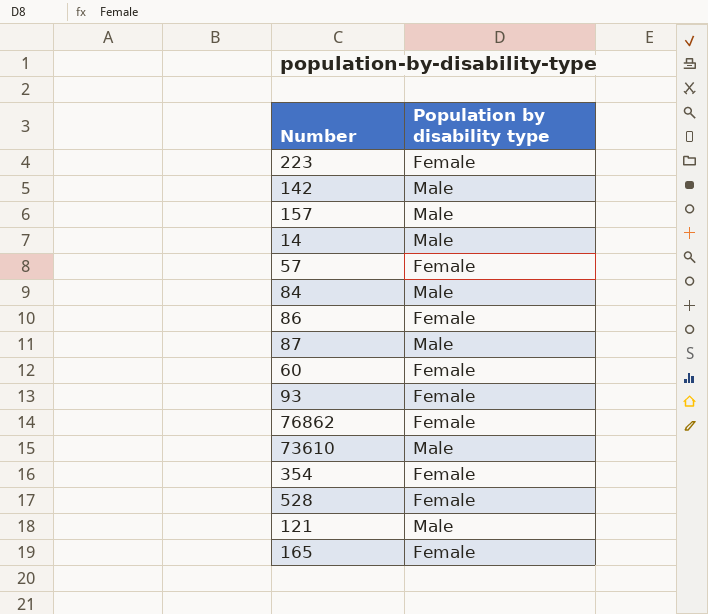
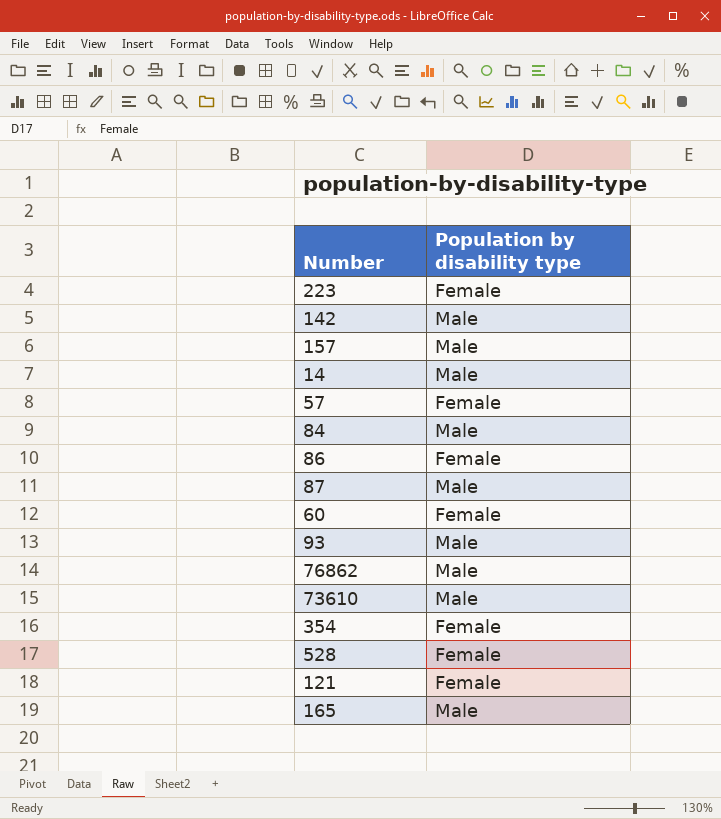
93 | Population by disability type: Female -> Male
76862 | Population by disability type: Female -> Male
121 | Population by disability type: Male -> Female
165 | Population by disability type: Female -> Male

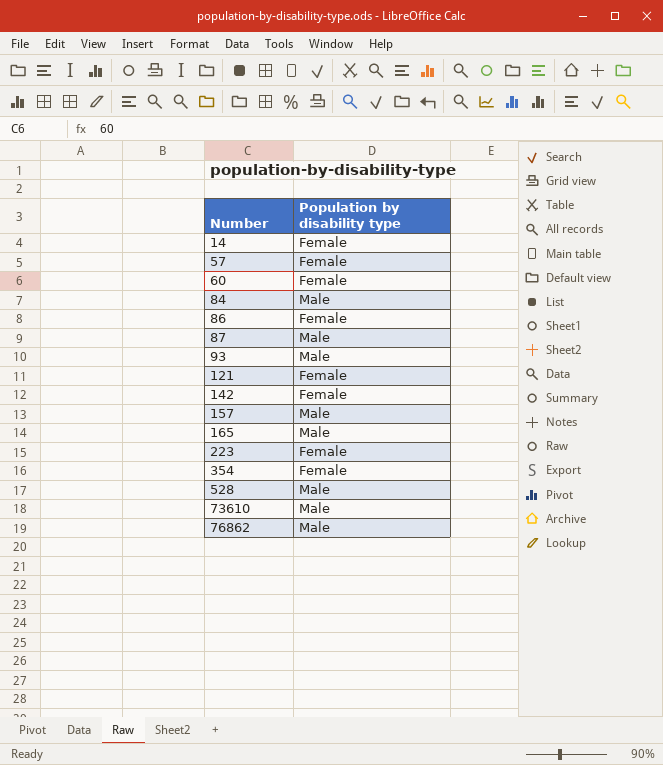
row order: none -> Number ascending
14 | Population by disability type: Male -> Female
142 | Population by disability type: Male -> Female
528 | Population by disability type: Female -> Male

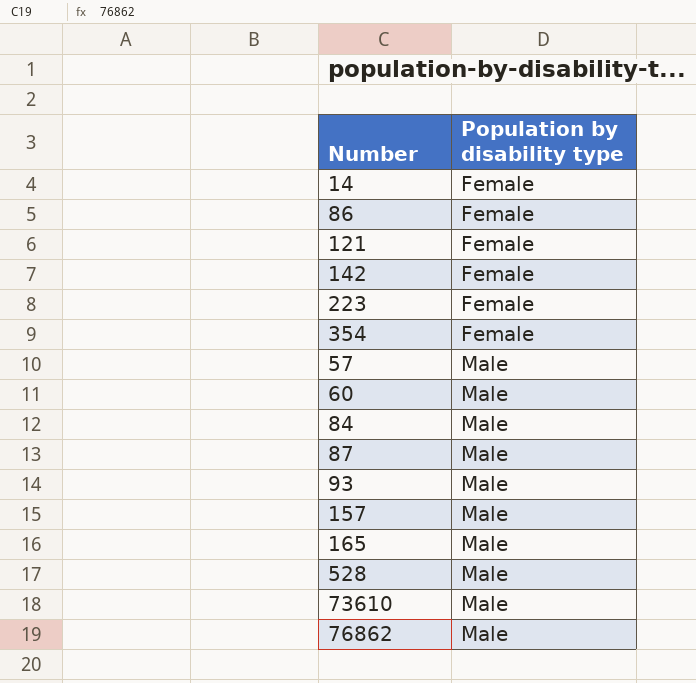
row order: Number ascending -> Population by disability type ascending
57 | Population by disability type: Female -> Male
60 | Population by disability type: Female -> Male

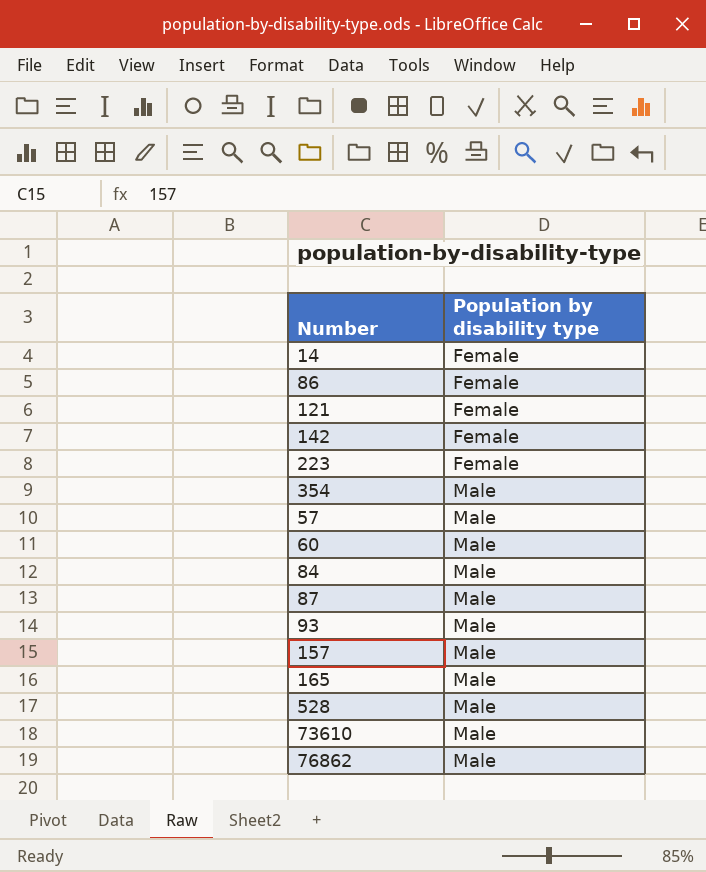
354 | Population by disability type: Female -> Male

